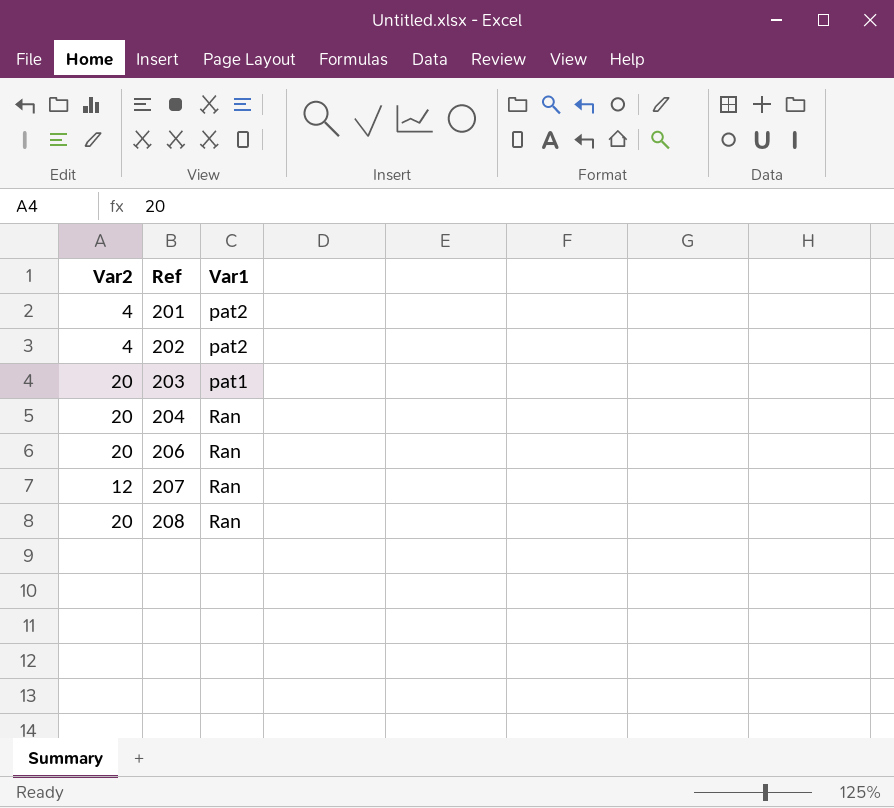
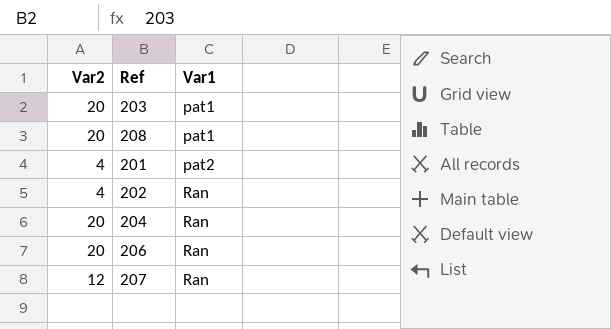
row order: Ref ascending -> Var1 ascending
208 | Var1: Ran -> pat1
202 | Var1: pat2 -> Ran

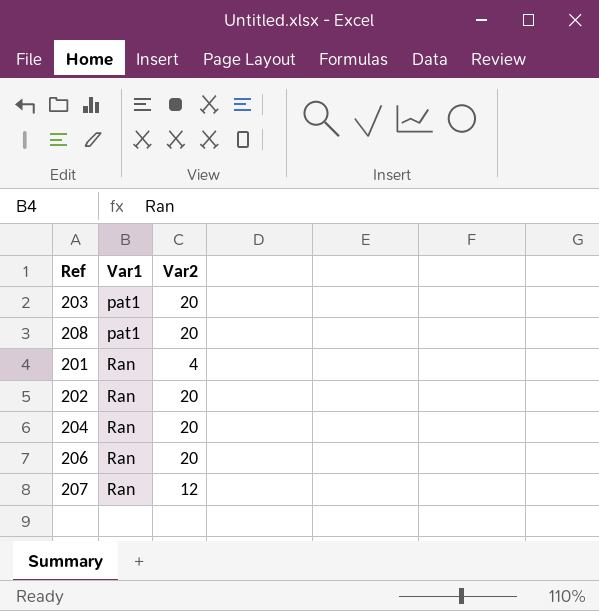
column Var2 | position: 1 -> 3
201 | Var1: pat2 -> Ran
202 | Var2: 4 -> 20

